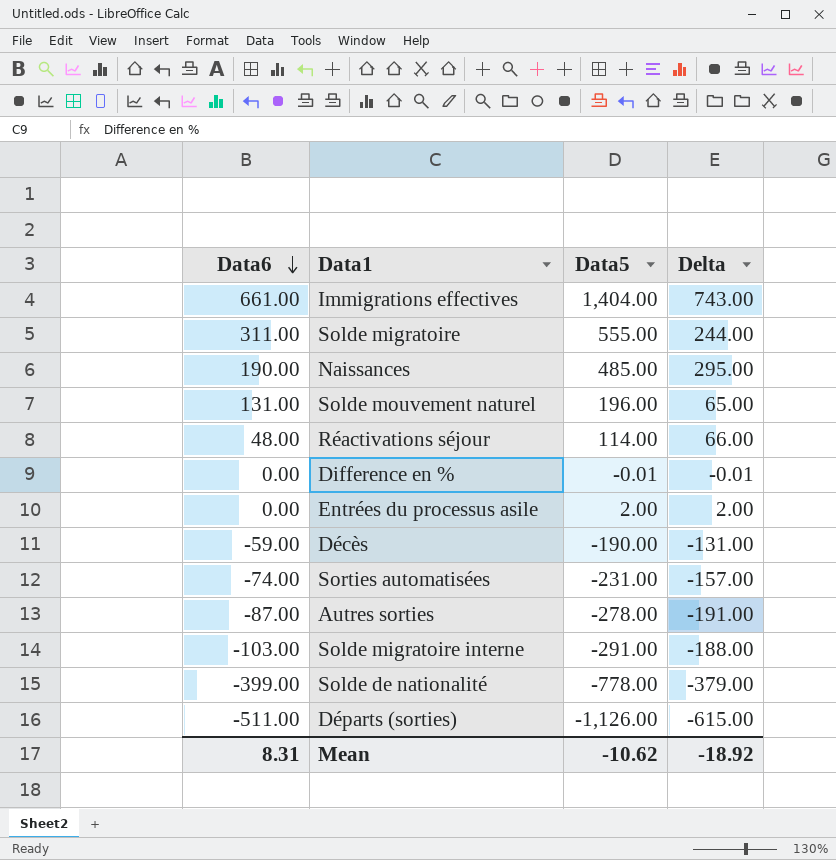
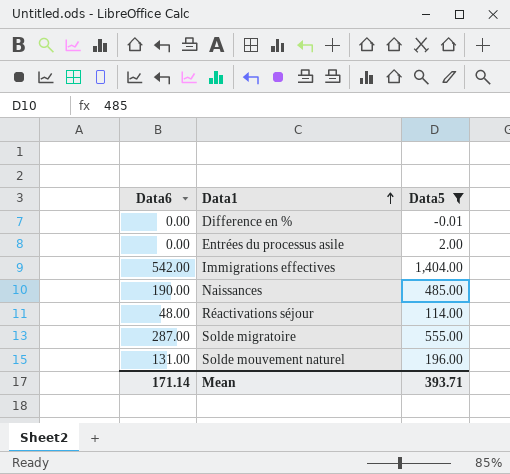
filter: none -> Data5 >= -0.01
row order: Data6 descending -> Data1 ascending
column Delta | formula: [Data5] - [Data6] -> none
Immigrations effectives | Data6: 661.00 -> 542.00
Solde migratoire | Data6: 311.00 -> 287.00
Mean | Data6: 8.31 -> 171.14
Mean | Data5: -10.62 -> 393.71

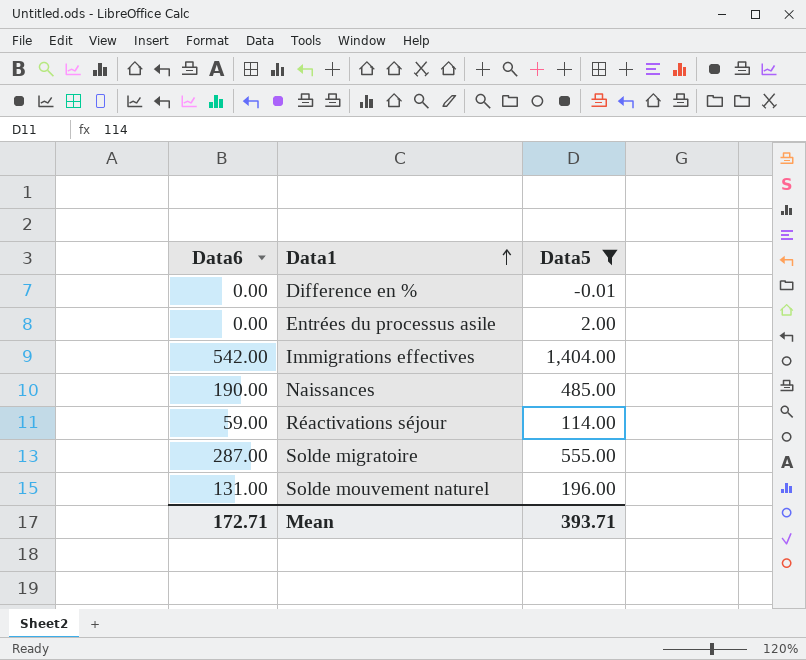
Réactivations séjour | Data6: 48.00 -> 59.00
Mean | Data6: 171.14 -> 172.71

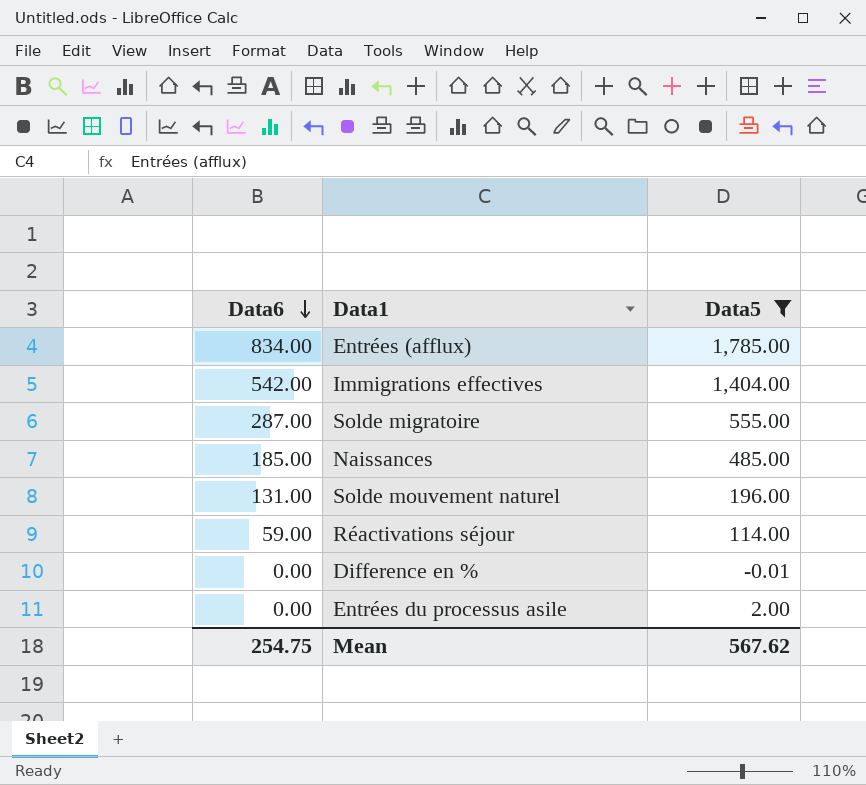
row order: Data1 ascending -> Data6 descending
row Entrées (afflux): none -> 834.00 | 1,785.00
Naissances | Data6: 190.00 -> 185.00
Mean | Data6: 172.71 -> 254.75
Mean | Data5: 393.71 -> 567.62

